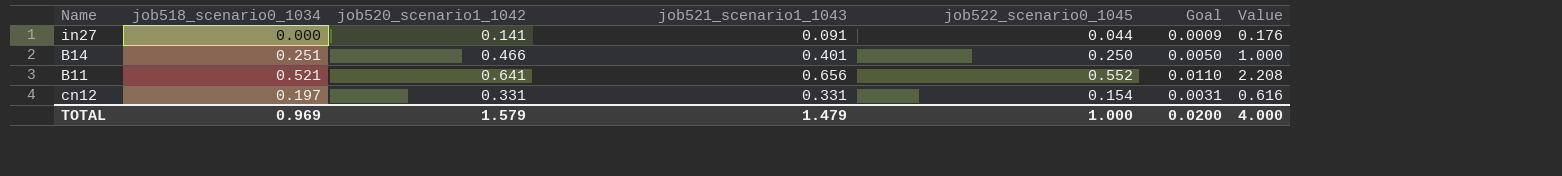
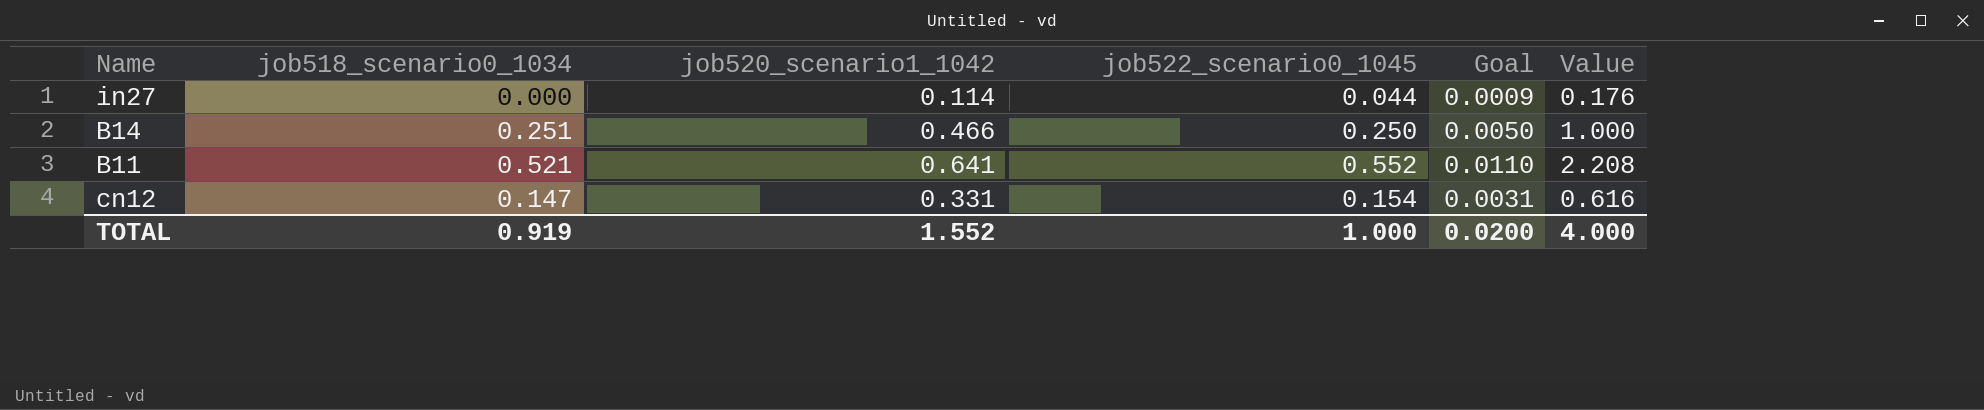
column job521_scenario1_1043 | position: 4 -> none
in27 | job520_scenario1_1042: 0.141 -> 0.114
cn12 | job518_scenario0_1034: 0.197 -> 0.147
TOTAL | job518_scenario0_1034: 0.969 -> 0.919
TOTAL | job520_scenario1_1042: 1.579 -> 1.552

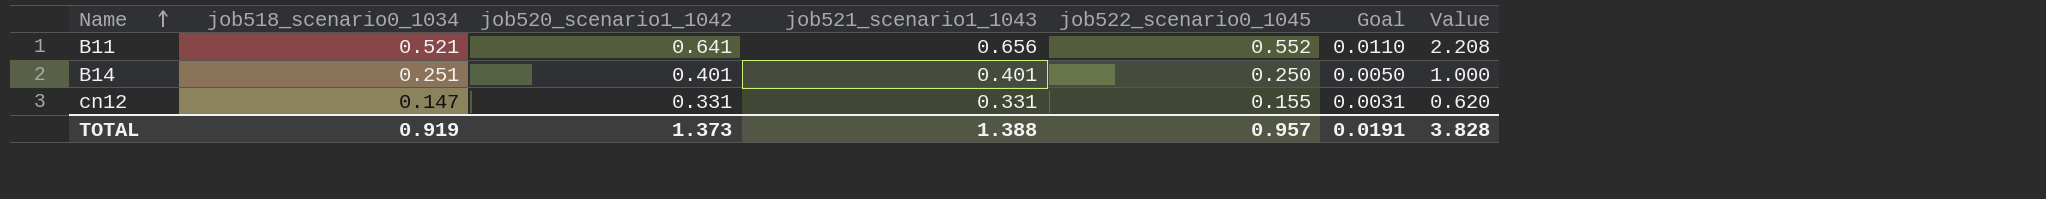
row order: none -> Name ascending
column job521_scenario1_1043 | position: none -> 4
row in27: 0.000 | 0.114 | 0.044 | 0.0009 | 0.176 -> none
B14 | job520_scenario1_1042: 0.466 -> 0.401
cn12 | job522_scenario0_1045: 0.154 -> 0.155
cn12 | Value: 0.616 -> 0.620
TOTAL | job520_scenario1_1042: 1.552 -> 1.373
TOTAL | job522_scenario0_1045: 1.000 -> 0.957
TOTAL | Goal: 0.0200 -> 0.0191
TOTAL | Value: 4.000 -> 3.828

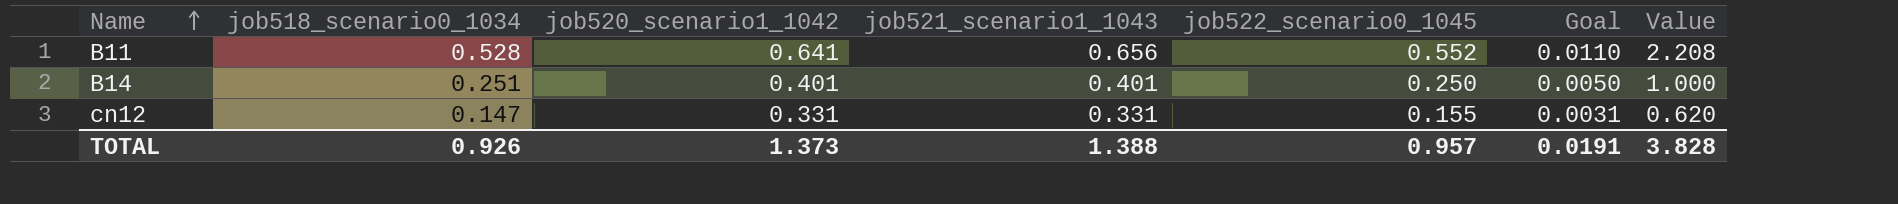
B11 | job518_scenario0_1034: 0.521 -> 0.528
TOTAL | job518_scenario0_1034: 0.919 -> 0.926

